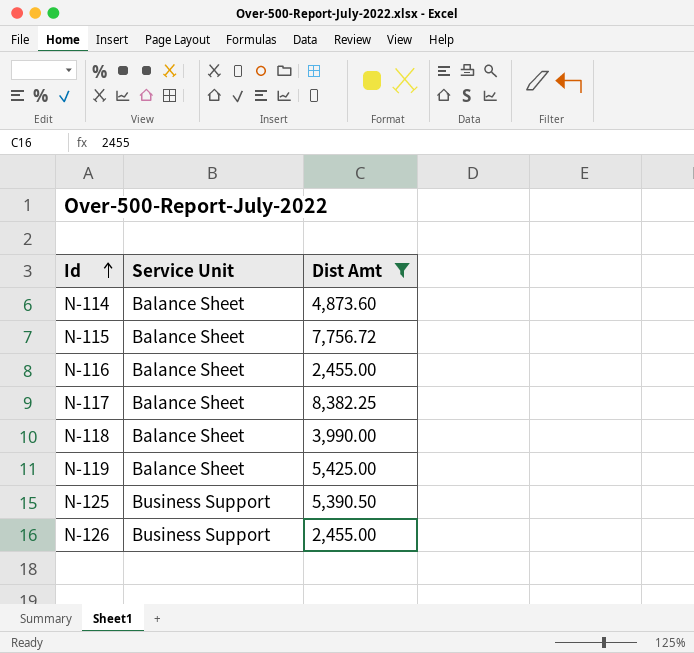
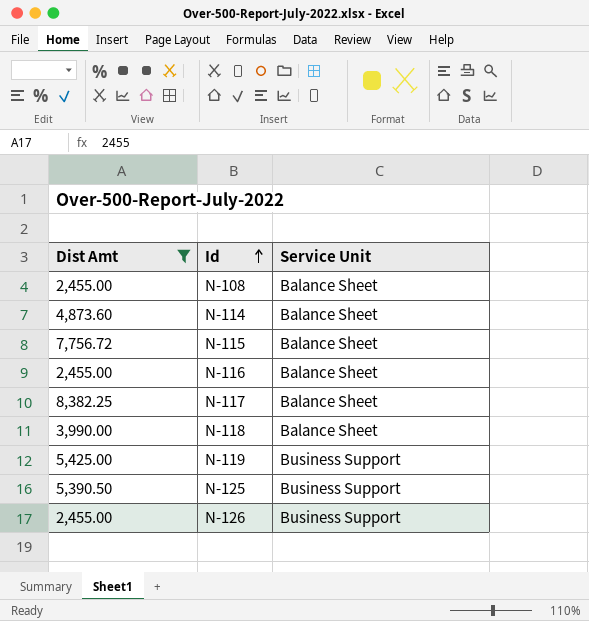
column Dist Amt | position: 3 -> 1
row N-108: none -> 2,455.00 | Balance Sheet
N-119 | Service Unit: Balance Sheet -> Business Support

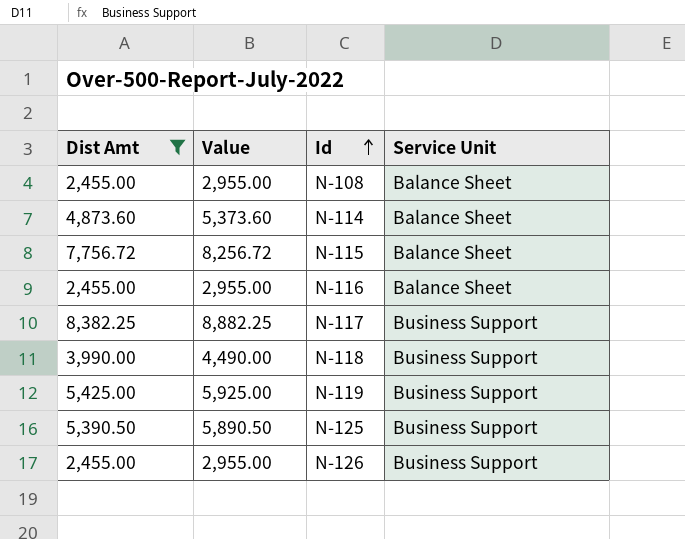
column Value | formula: none -> [Dist Amt] + 500
N-117 | Service Unit: Balance Sheet -> Business Support
N-118 | Service Unit: Balance Sheet -> Business Support

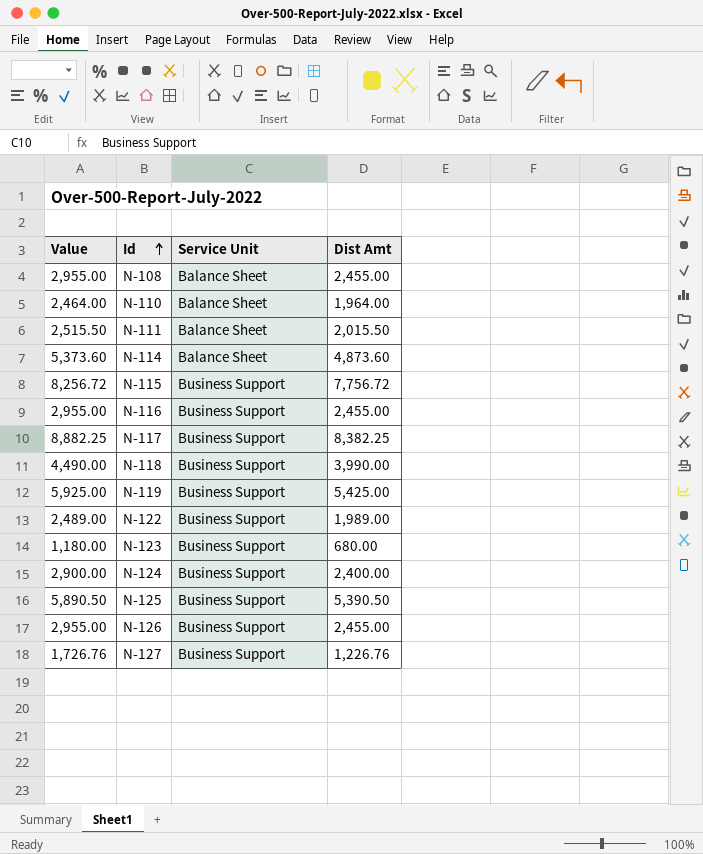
filter: Dist Amt >= 2,455.00 -> none
column Dist Amt | position: 1 -> 4
N-115 | Service Unit: Balance Sheet -> Business Support
N-116 | Service Unit: Balance Sheet -> Business Support

